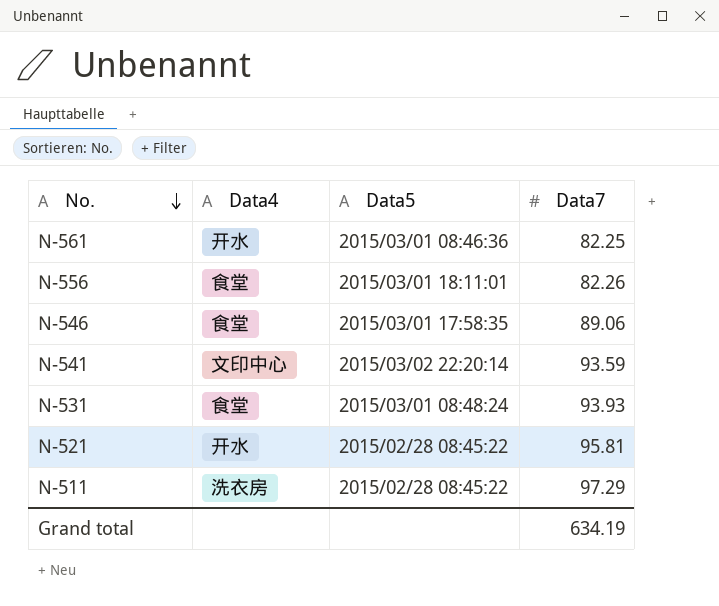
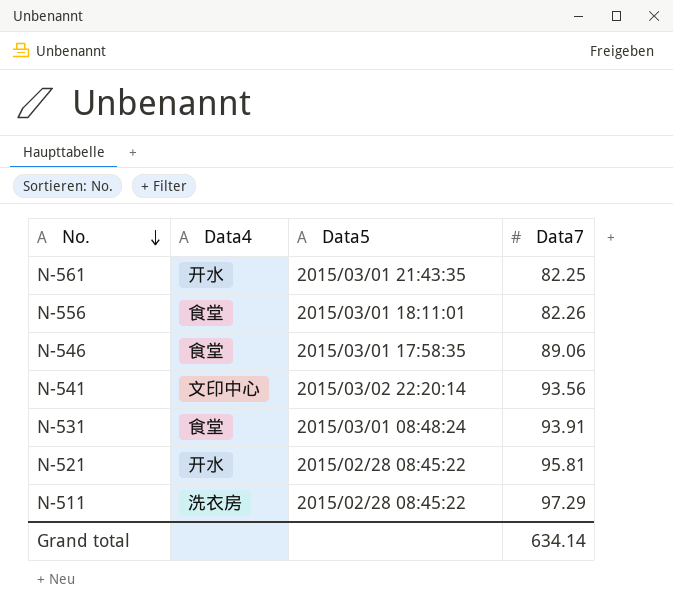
N-561 | Data5: 2015/03/01 08:46:36 -> 2015/03/01 21:43:35
N-541 | Data7: 93.59 -> 93.56
N-531 | Data7: 93.93 -> 93.91
Grand total | Data7: 634.19 -> 634.14

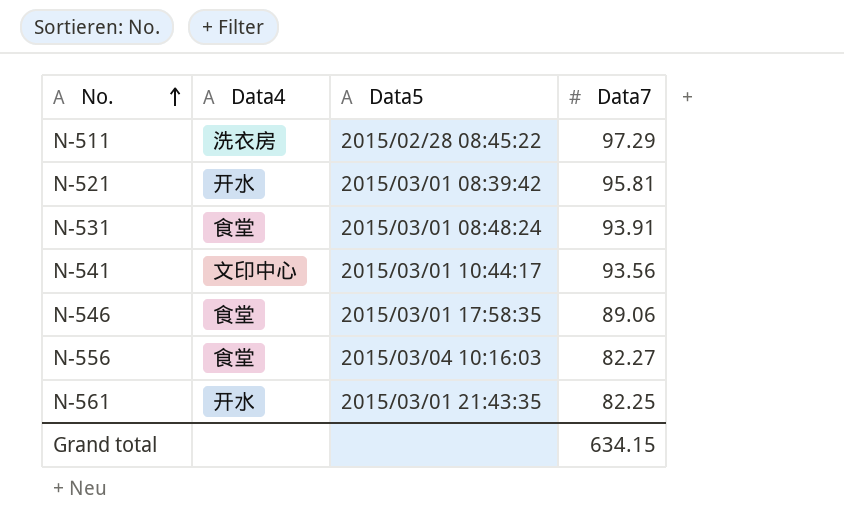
row order: No. descending -> No. ascending
N-521 | Data5: 2015/02/28 08:45:22 -> 2015/03/01 08:39:42
N-541 | Data5: 2015/03/02 22:20:14 -> 2015/03/01 10:44:17
N-556 | Data5: 2015/03/01 18:11:01 -> 2015/03/04 10:16:03
N-556 | Data7: 82.26 -> 82.27
Grand total | Data7: 634.14 -> 634.15

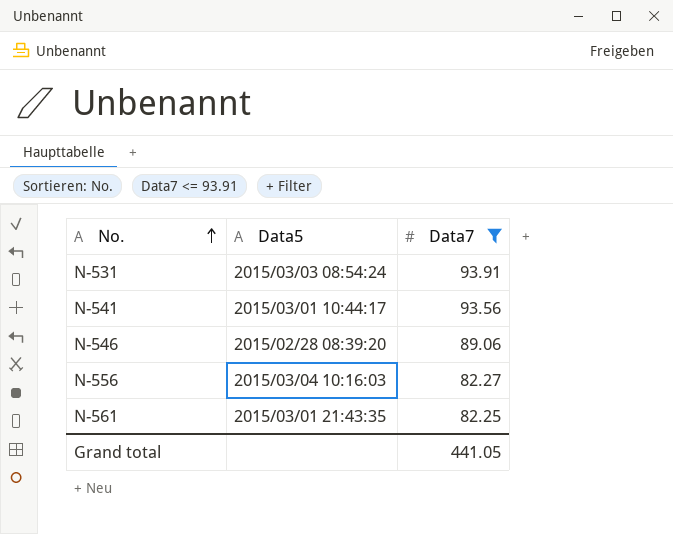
filter: none -> Data7 <= 93.91
column Data4 | position: 2 -> none
N-531 | Data5: 2015/03/01 08:48:24 -> 2015/03/03 08:54:24
N-546 | Data5: 2015/03/01 17:58:35 -> 2015/02/28 08:39:20
Grand total | Data7: 634.15 -> 441.05

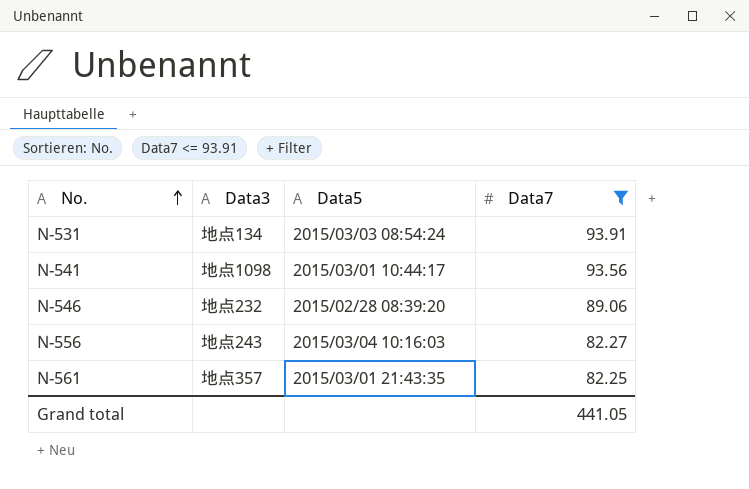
column Data3 | position: none -> 2

